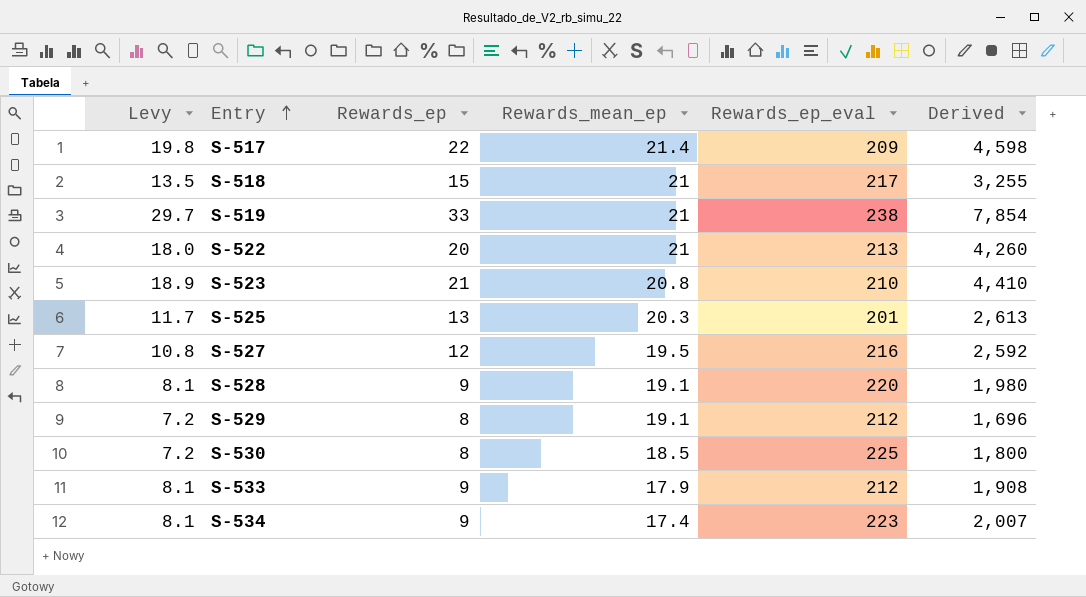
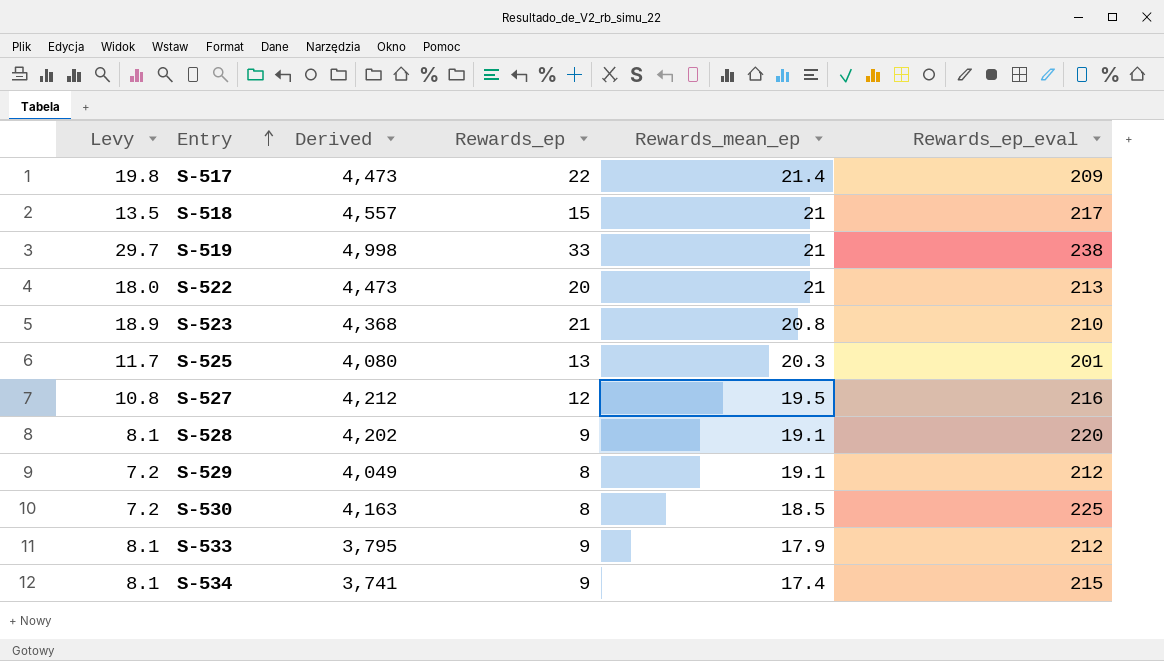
column Derived | formula: [Rewards_ep] * [Rewards_ep_eval] -> [Rewards_mean_ep] * [Rewards_ep_eval]
column Derived | position: 6 -> 3
S-534 | Rewards_ep_eval: 223 -> 215

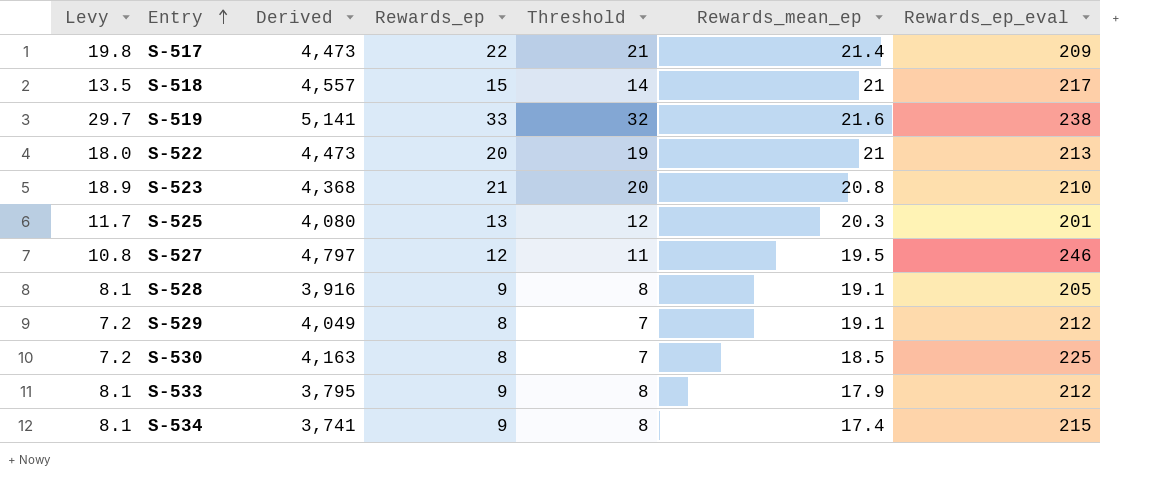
column Threshold | formula: none -> [Rewards_ep] - 1
S-519 | Derived: 4,998 -> 5,141
S-519 | Rewards_mean_ep: 21 -> 21.6
S-527 | Derived: 4,212 -> 4,797
S-527 | Rewards_ep_eval: 216 -> 246
S-528 | Derived: 4,202 -> 3,916
S-528 | Rewards_ep_eval: 220 -> 205

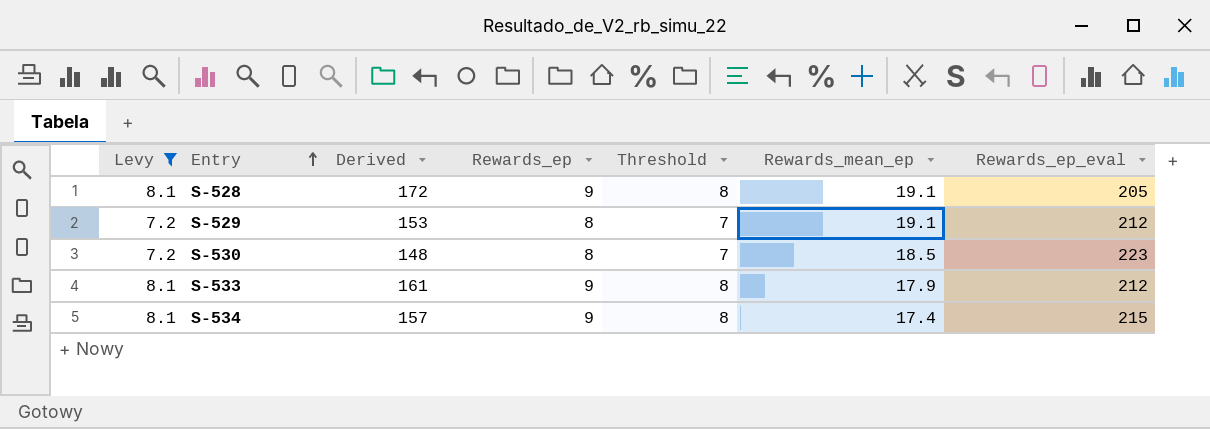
filter: none -> Levy <= 8.1
column Derived | formula: [Rewards_mean_ep] * [Rewards_ep_eval] -> [Rewards_ep] * [Rewards_mean_ep]
S-530 | Rewards_ep_eval: 225 -> 223

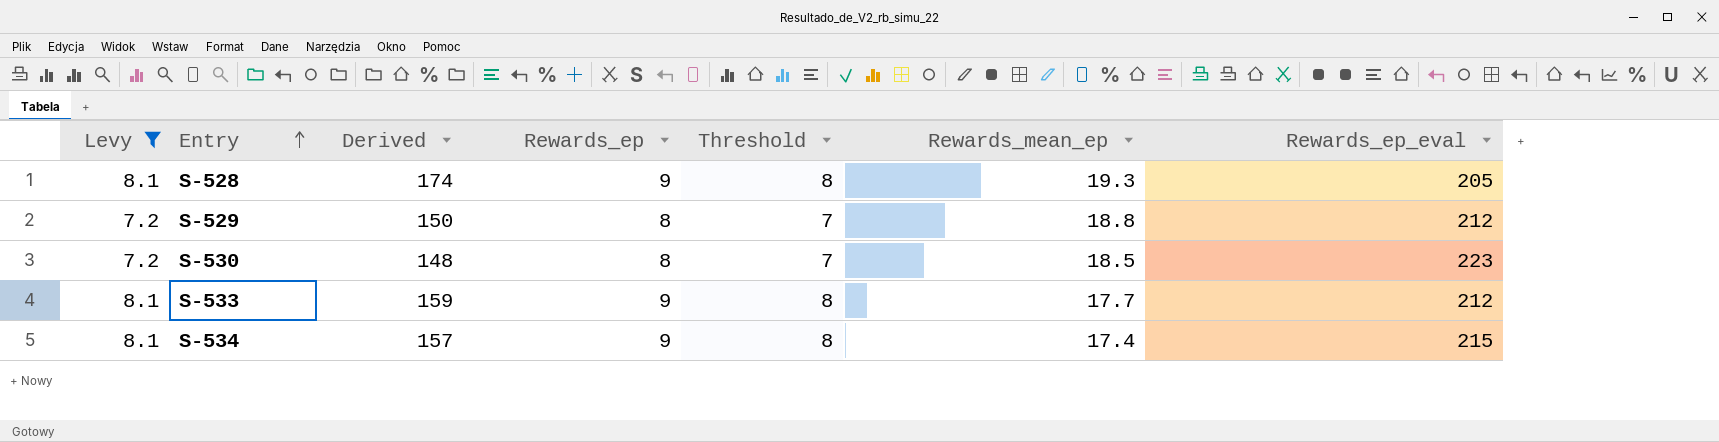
S-528 | Derived: 172 -> 174
S-528 | Rewards_mean_ep: 19.1 -> 19.3
S-529 | Derived: 153 -> 150
S-529 | Rewards_mean_ep: 19.1 -> 18.8
S-533 | Derived: 161 -> 159
S-533 | Rewards_mean_ep: 17.9 -> 17.7

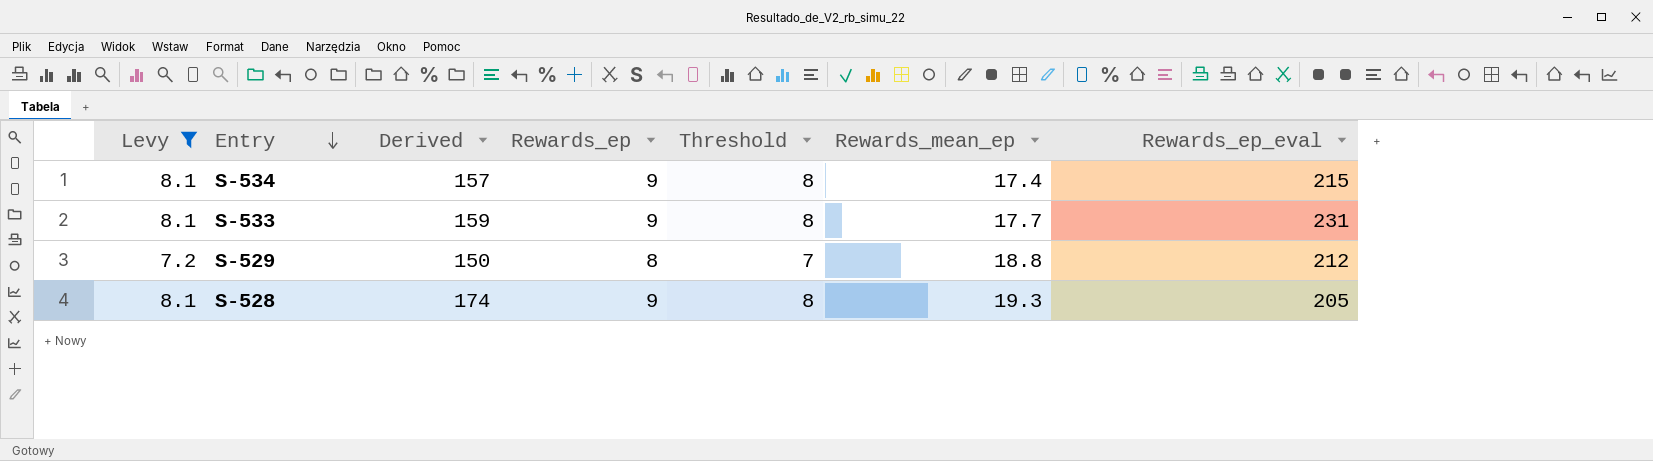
row order: Entry ascending -> Entry descending
row S-530: 7.2 | 148 | 8 | 7 | 18.5 | 223 -> none
S-533 | Rewards_ep_eval: 212 -> 231

